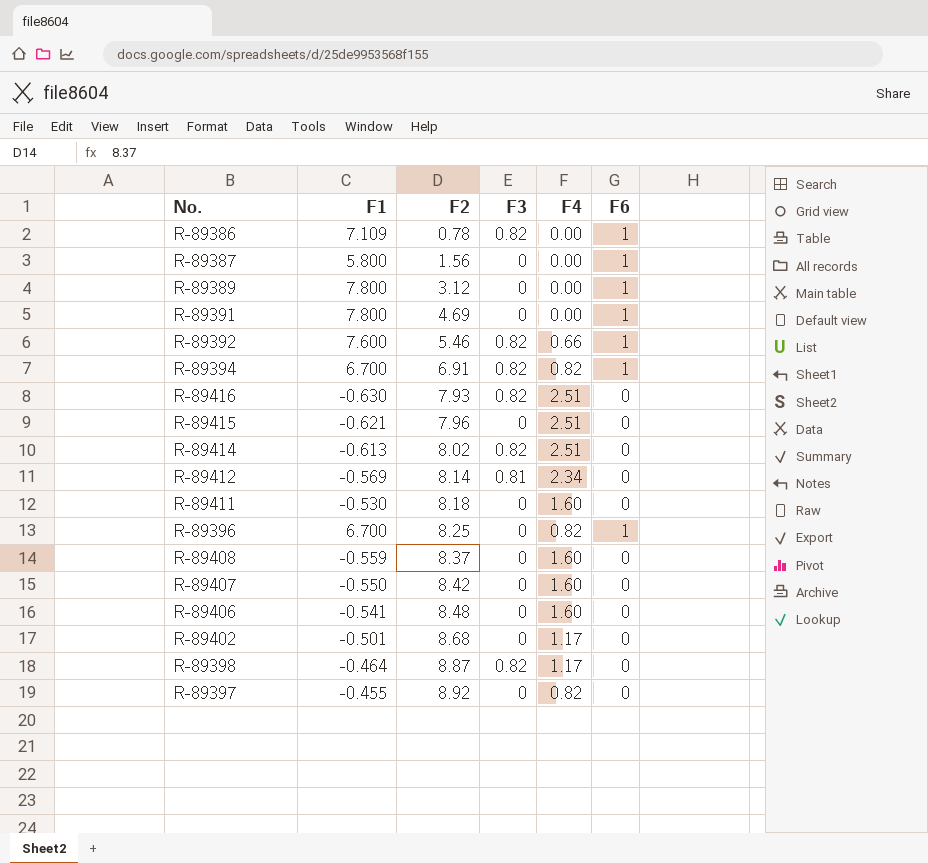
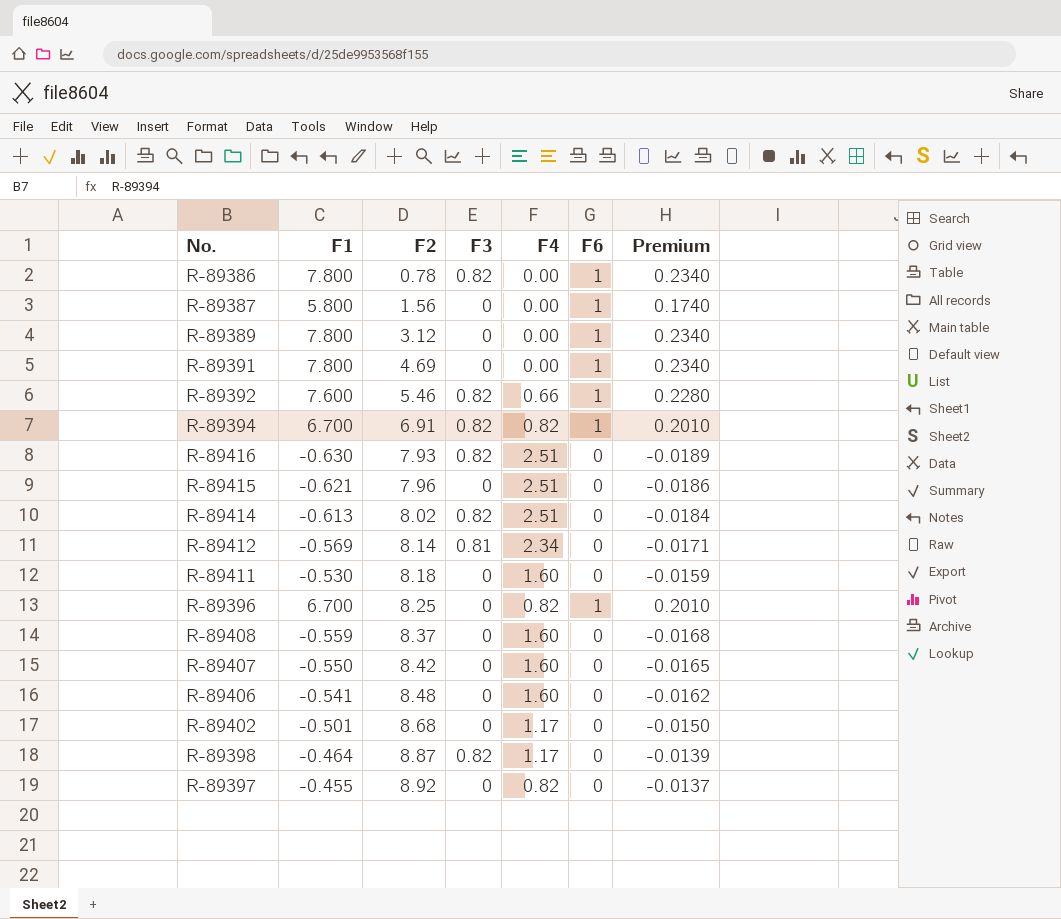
column Premium | formula: none -> [F1] * 0.03
R-89386 | F1: 7.109 -> 7.800

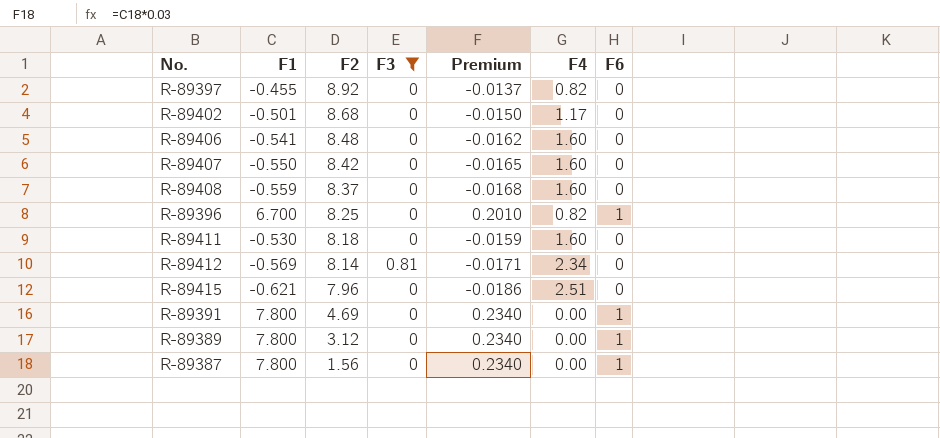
filter: none -> F3 != 0.82
row order: F2 ascending -> F2 descending
column Premium | position: 7 -> 5
R-89387 | F1: 5.800 -> 7.800
R-89387 | Premium: 0.1740 -> 0.2340

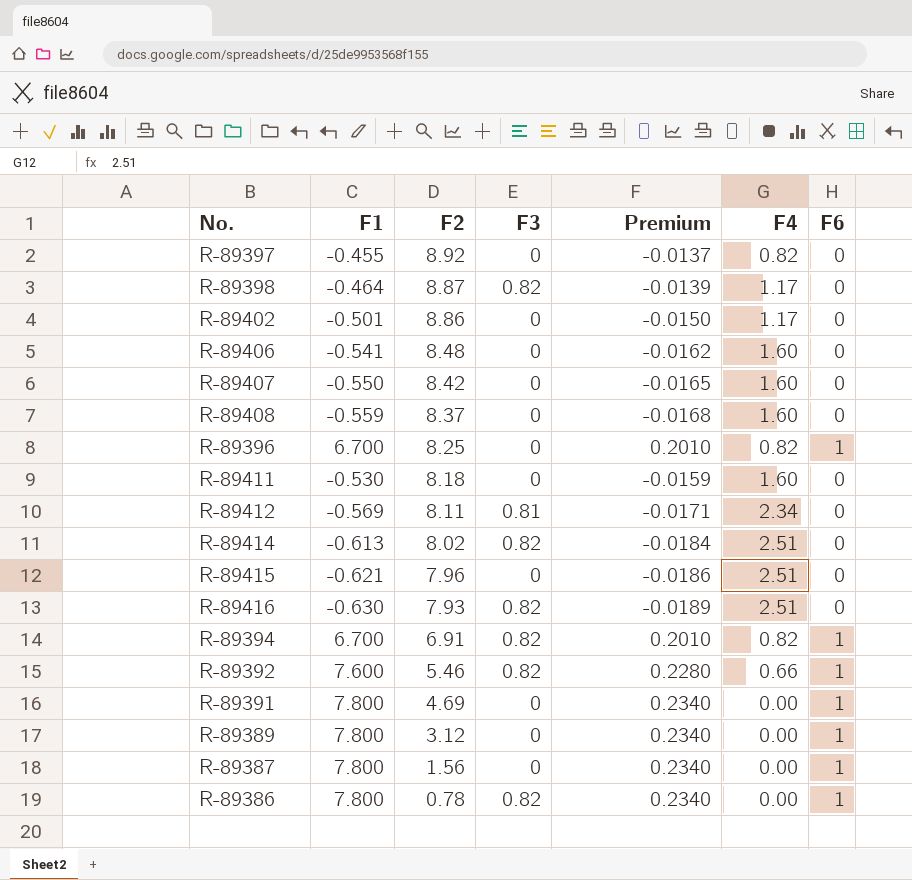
filter: F3 != 0.82 -> none
R-89402 | F2: 8.68 -> 8.86
R-89412 | F2: 8.14 -> 8.11

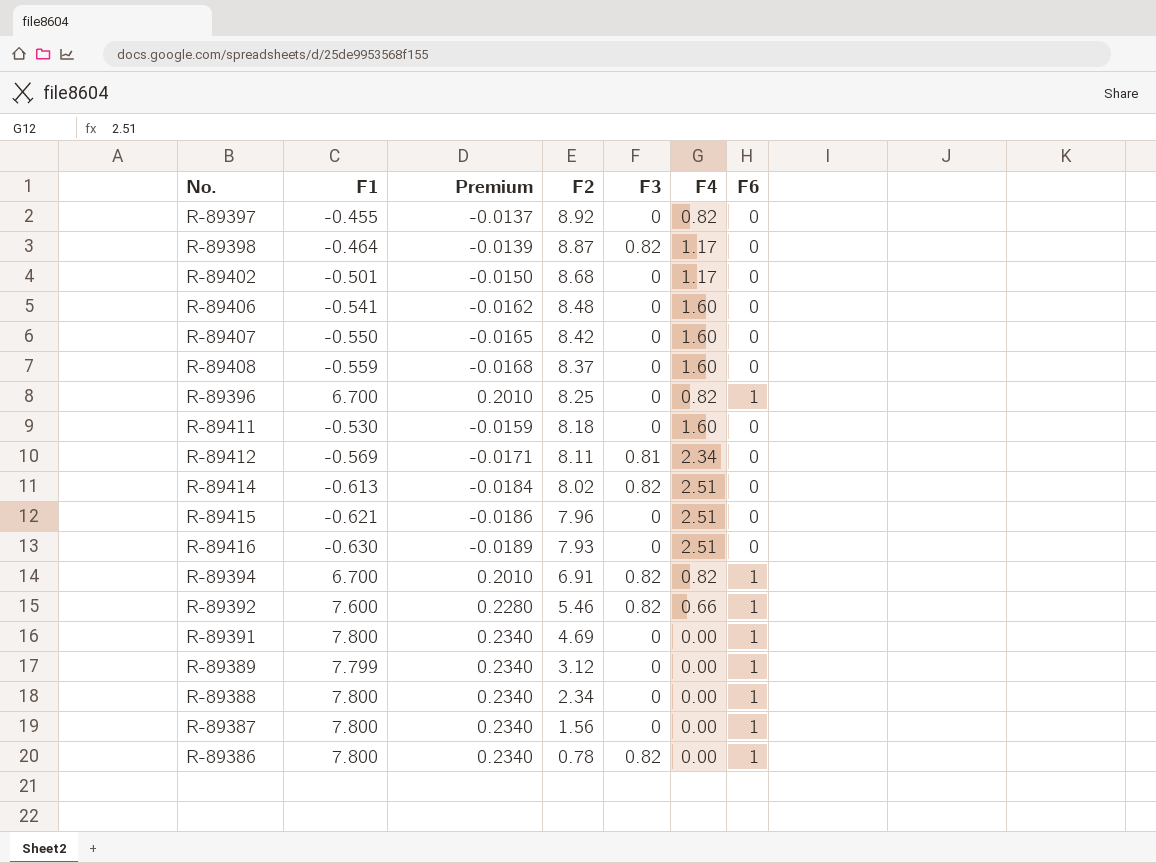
column Premium | position: 5 -> 3
R-89402 | F2: 8.86 -> 8.68
R-89416 | F3: 0.82 -> 0
R-89389 | F1: 7.800 -> 7.799
row R-89388: none -> 7.800 | 0.2340 | 2.34 | 0 | 0.00 | 1

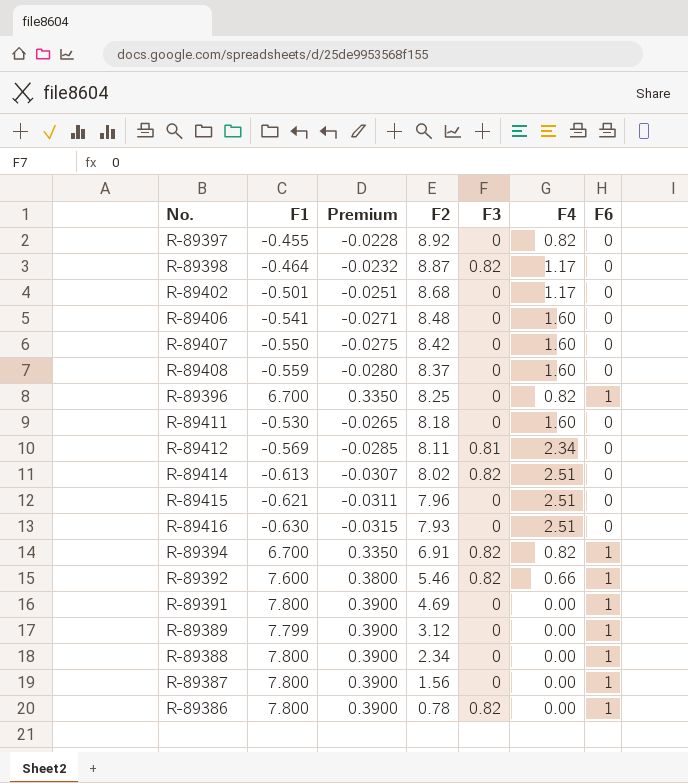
column Premium | formula: [F1] * 0.03 -> [F1] * 0.05

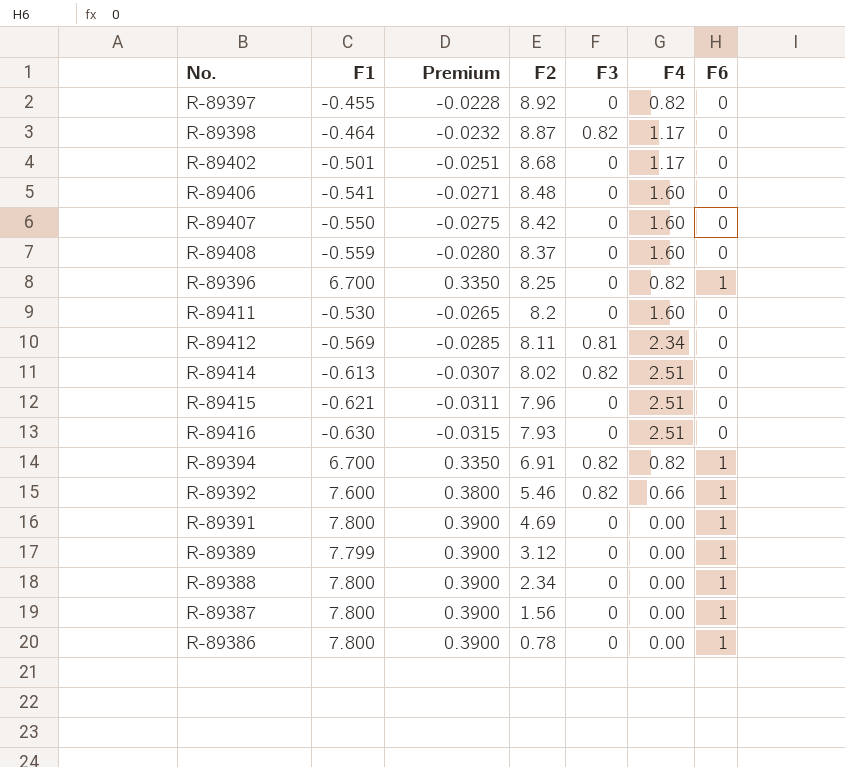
R-89411 | F2: 8.18 -> 8.2
R-89386 | F3: 0.82 -> 0

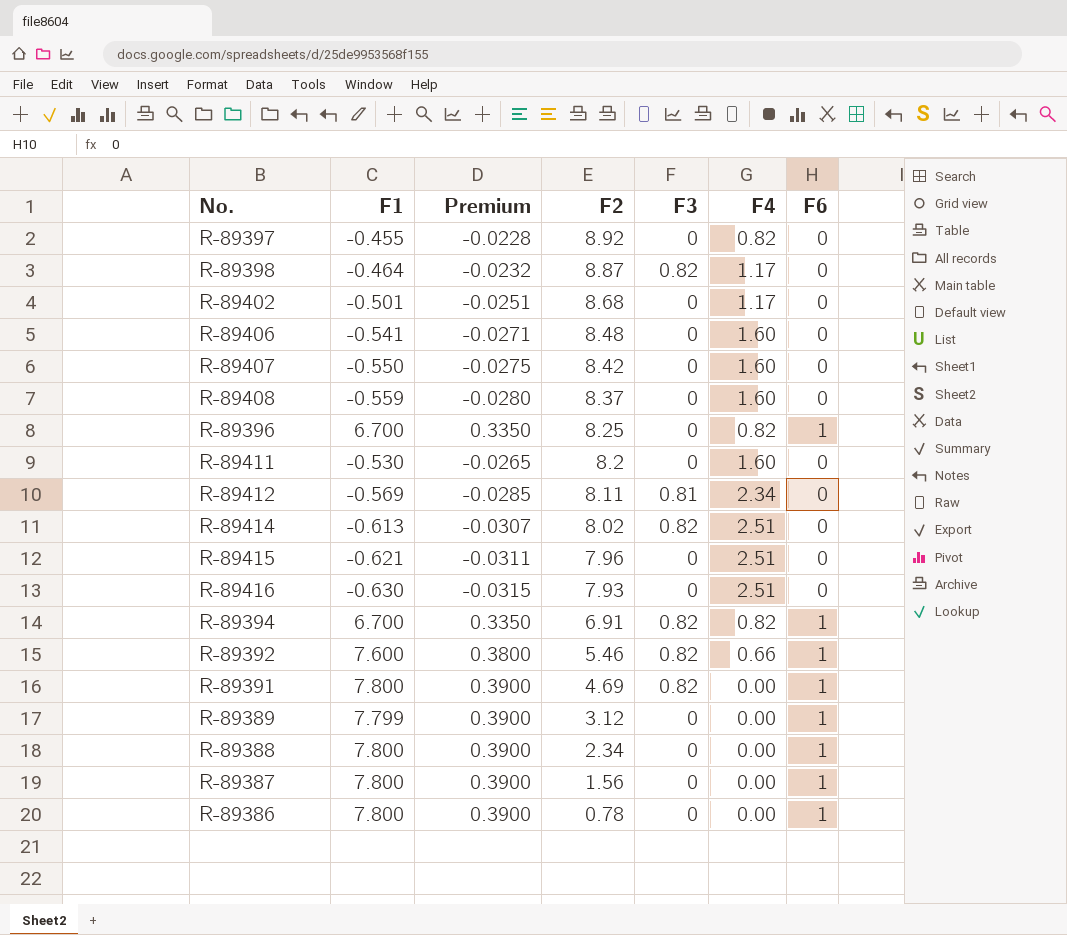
R-89391 | F3: 0 -> 0.82

